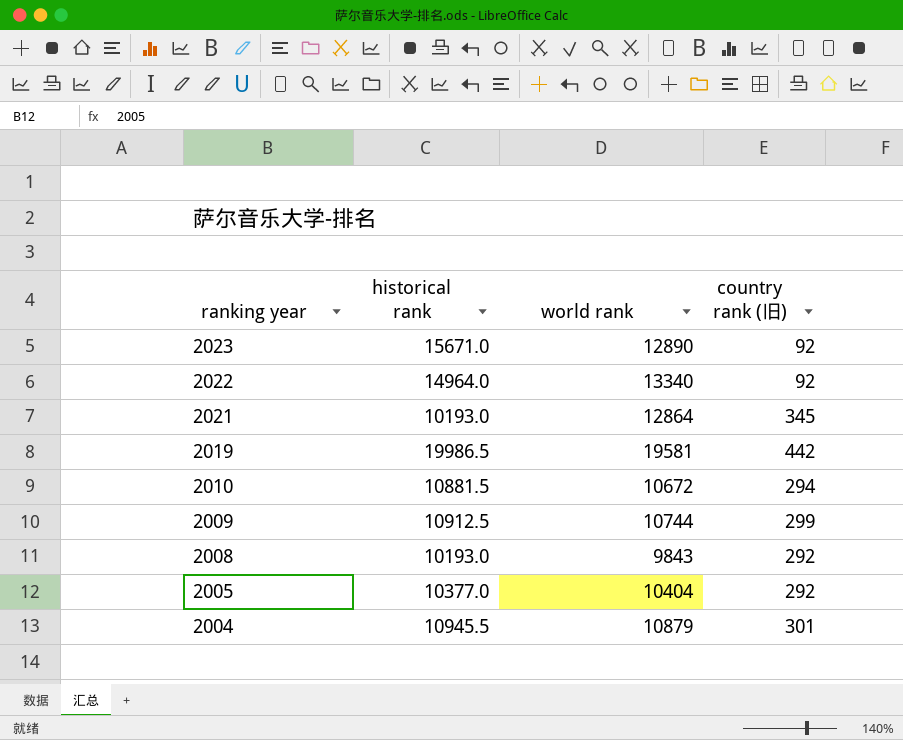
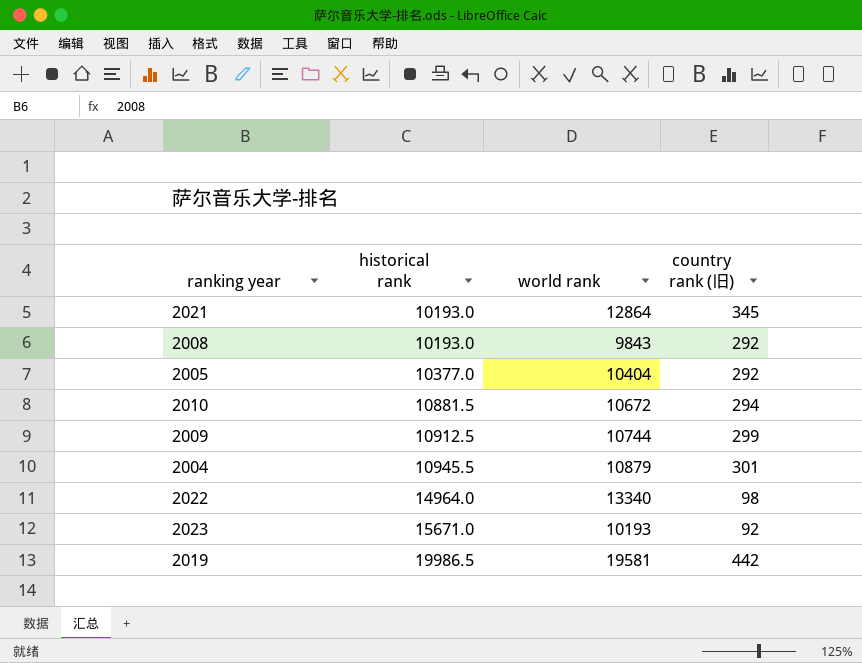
row order: ranking year descending -> historical rank ascending
2022 | country rank (旧): 92 -> 98
2023 | world rank: 12890 -> 10193

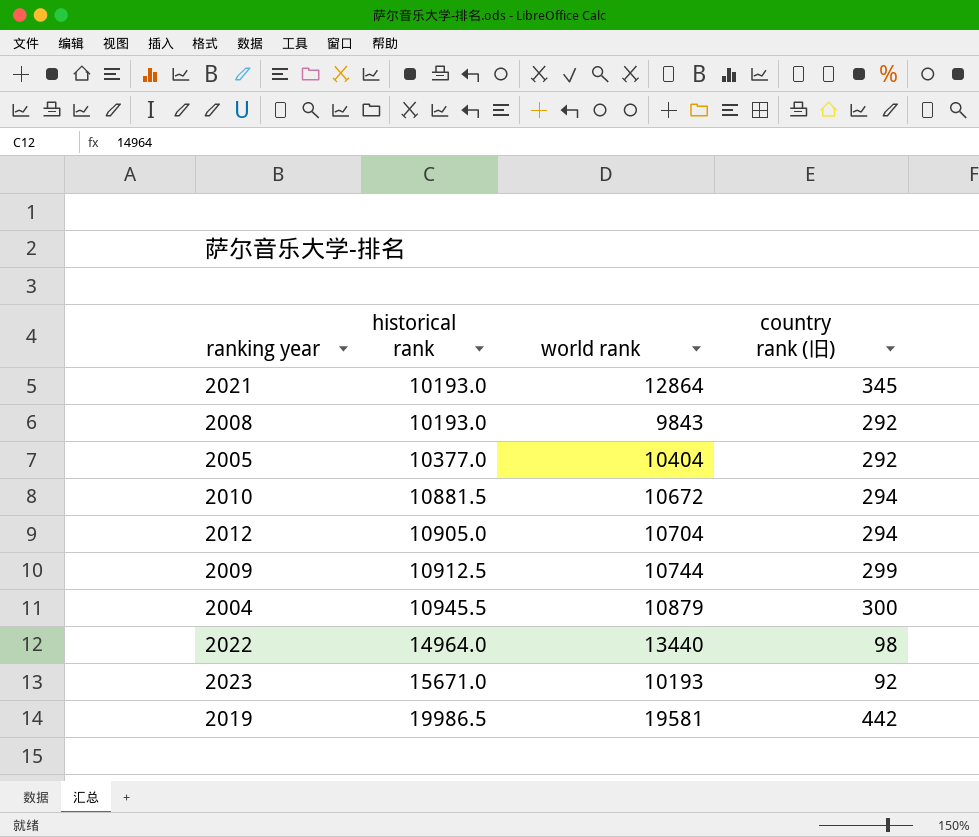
row 2012: none -> 10905.0 | 10704 | 294
2004 | country rank (旧): 301 -> 300
2022 | world rank: 13340 -> 13440

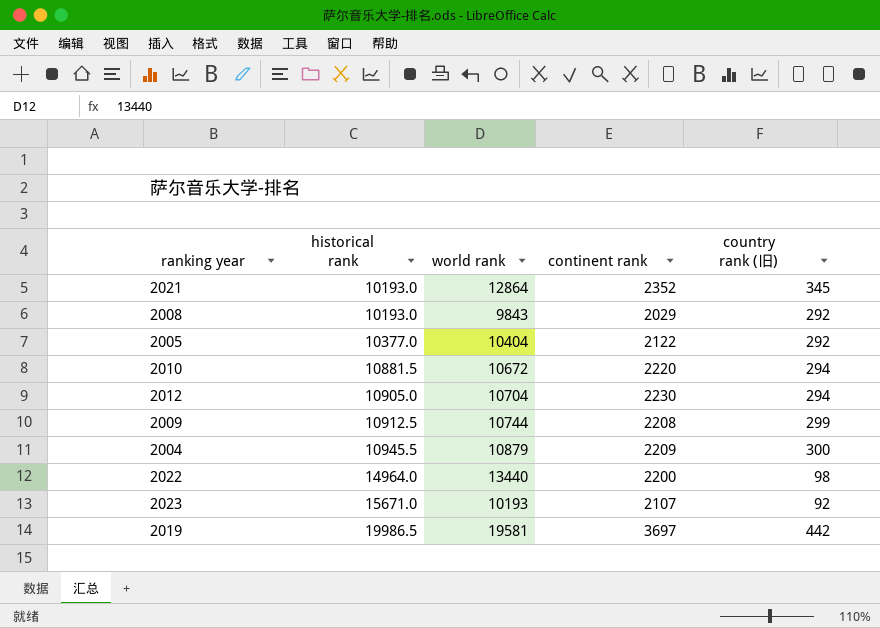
column continent rank | position: none -> 4

